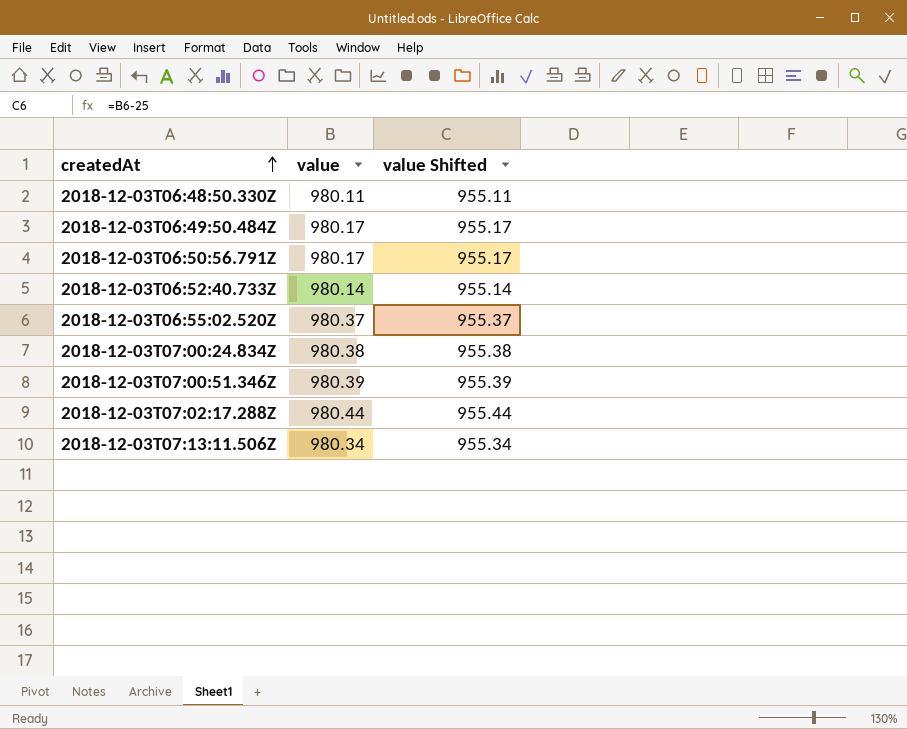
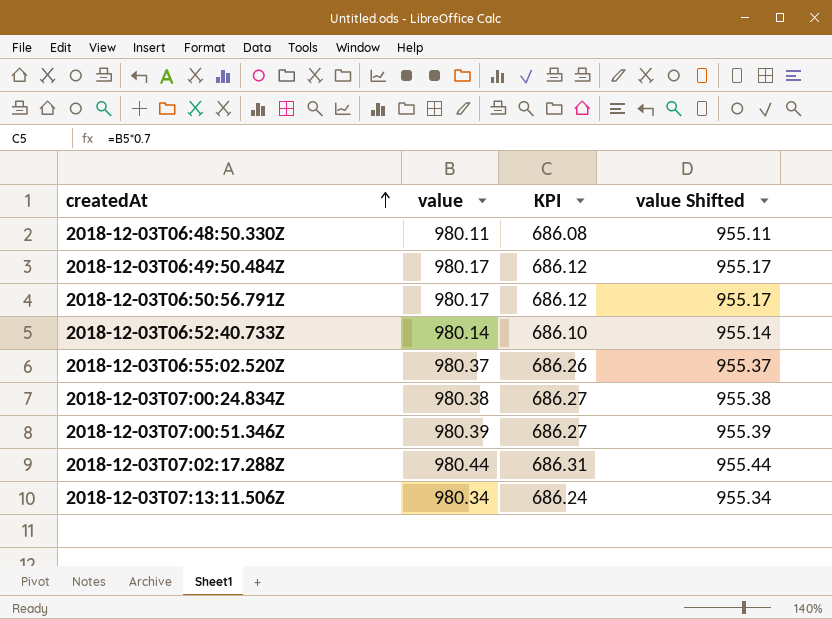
column KPI | formula: none -> [value] * 0.7

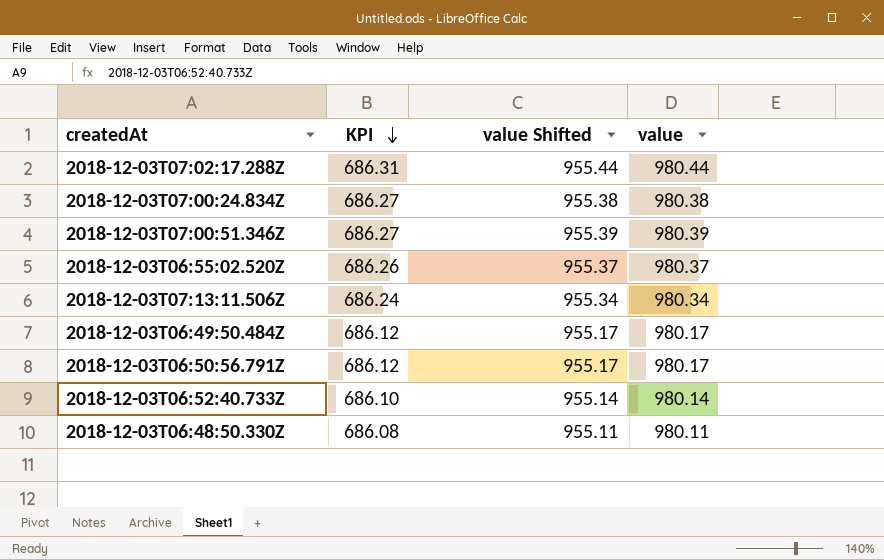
row order: createdAt ascending -> KPI descending
column value | position: 2 -> 4

